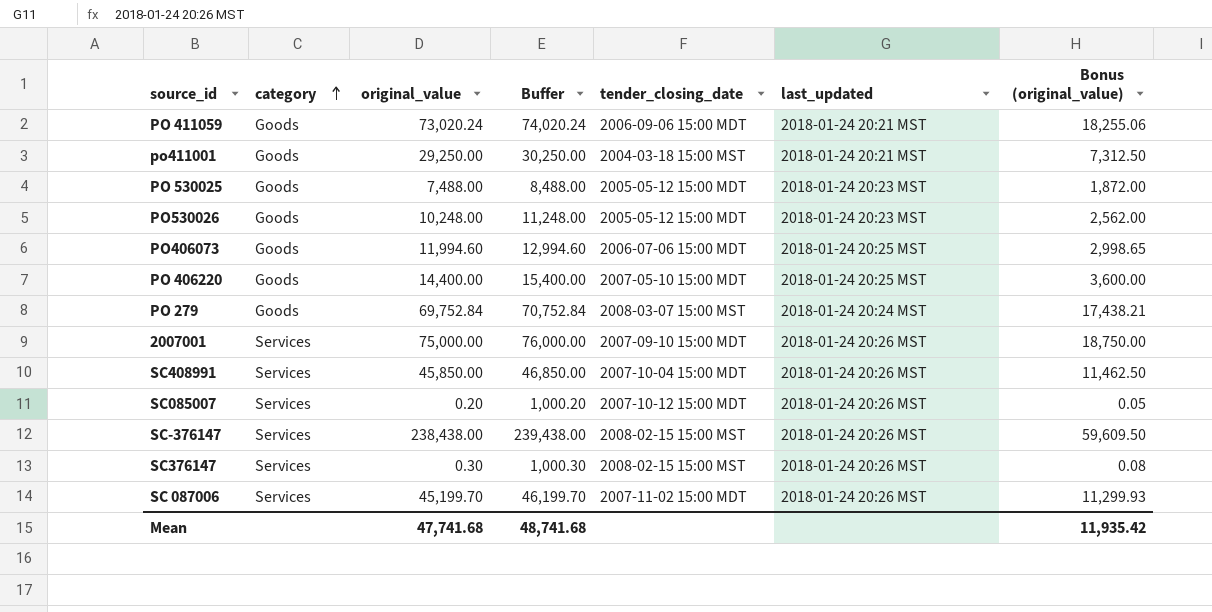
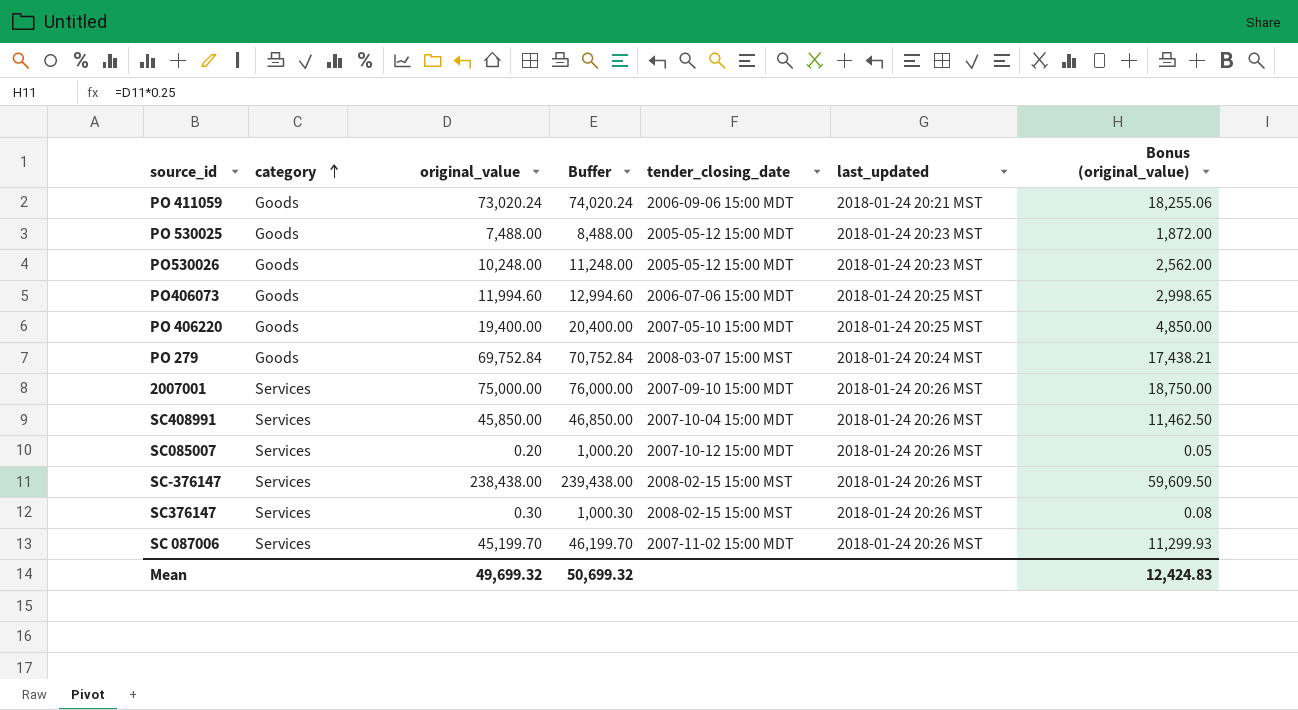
row po411001: Goods | 29,250.00 | 30,250.00 | 2004-03-18 15:00 MST | 2018-01-24 20:21 MST | 7,312.50 -> none
PO 406220 | original_value: 14,400.00 -> 19,400.00
PO 406220 | Buffer: 15,400.00 -> 20,400.00
PO 406220 | Bonus (original_value): 3,600.00 -> 4,850.00
Mean | original_value: 47,741.68 -> 49,699.32
Mean | Buffer: 48,741.68 -> 50,699.32
Mean | Bonus (original_value): 11,935.42 -> 12,424.83

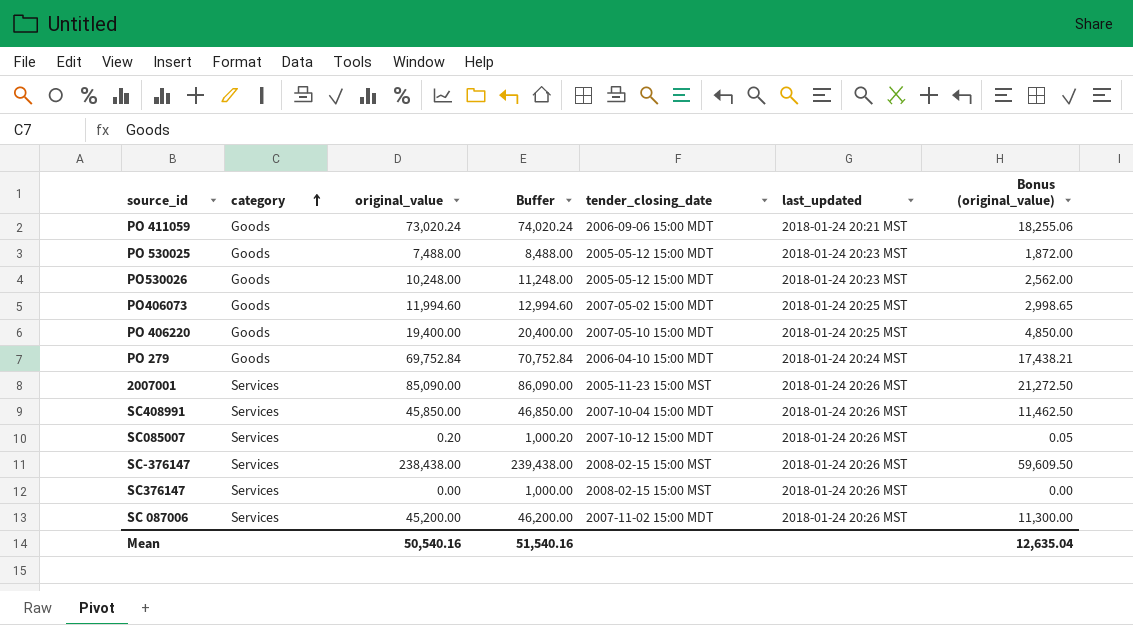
PO406073 | tender_closing_date: 2006-07-06 15:00 MDT -> 2007-05-02 15:00 MDT
PO 279 | tender_closing_date: 2008-03-07 15:00 MST -> 2006-04-10 15:00 MDT
2007001 | original_value: 75,000.00 -> 85,090.00
2007001 | Buffer: 76,000.00 -> 86,090.00
2007001 | tender_closing_date: 2007-09-10 15:00 MDT -> 2005-11-23 15:00 MST
2007001 | Bonus (original_value): 18,750.00 -> 21,272.50
SC376147 | original_value: 0.30 -> 0.00
SC376147 | Buffer: 1,000.30 -> 1,000.00
SC376147 | Bonus (original_value): 0.08 -> 0.00
SC 087006 | original_value: 45,199.70 -> 45,200.00
SC 087006 | Buffer: 46,199.70 -> 46,200.00
SC 087006 | Bonus (original_value): 11,299.93 -> 11,300.00
Mean | original_value: 49,699.32 -> 50,540.16
Mean | Buffer: 50,699.32 -> 51,540.16
Mean | Bonus (original_value): 12,424.83 -> 12,635.04

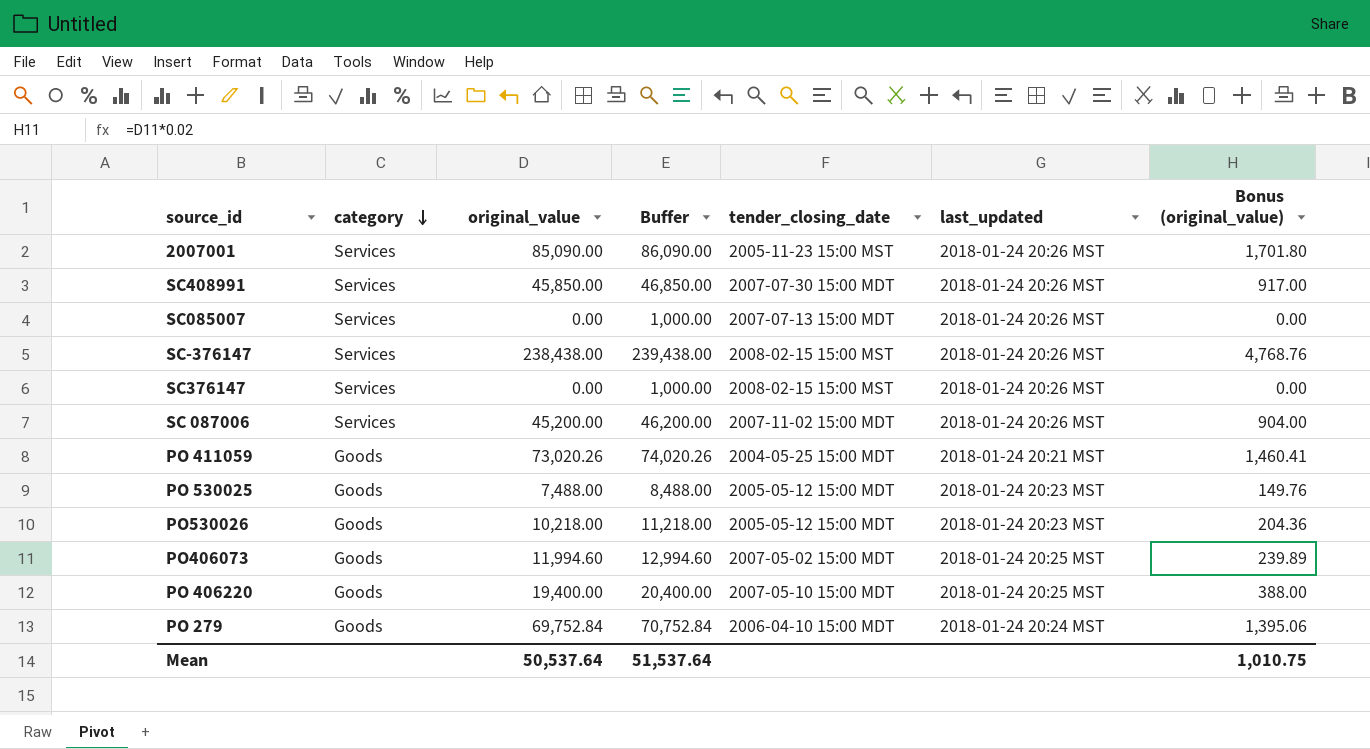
row order: category ascending -> category descending
column Bonus (original_value) | formula: [original_value] * 0.25 -> [original_value] * 0.02
SC408991 | tender_closing_date: 2007-10-04 15:00 MDT -> 2007-07-30 15:00 MDT
SC085007 | original_value: 0.20 -> 0.00
SC085007 | Buffer: 1,000.20 -> 1,000.00
SC085007 | tender_closing_date: 2007-10-12 15:00 MDT -> 2007-07-13 15:00 MDT
PO 411059 | original_value: 73,020.24 -> 73,020.26
PO 411059 | Buffer: 74,020.24 -> 74,020.26
PO 411059 | tender_closing_date: 2006-09-06 15:00 MDT -> 2004-05-25 15:00 MDT
PO530026 | original_value: 10,248.00 -> 10,218.00
PO530026 | Buffer: 11,248.00 -> 11,218.00
Mean | original_value: 50,540.16 -> 50,537.64
Mean | Buffer: 51,540.16 -> 51,537.64
Mean | Bonus (original_value): 12,635.04 -> 1,010.75

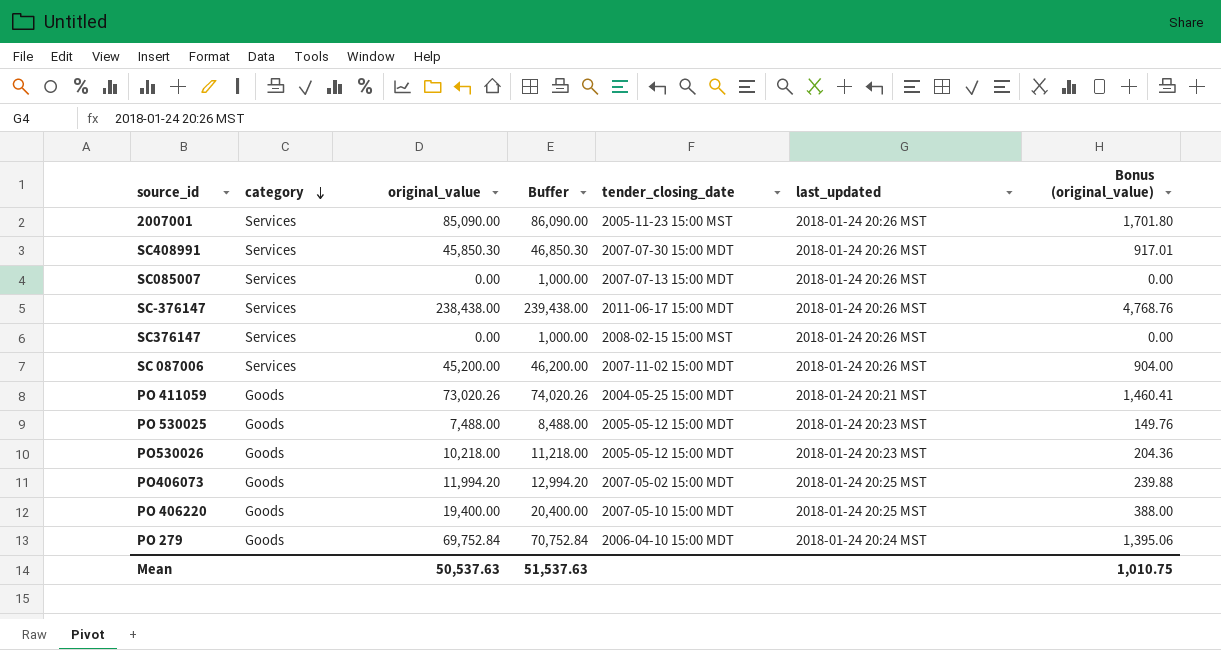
SC408991 | original_value: 45,850.00 -> 45,850.30
SC408991 | Buffer: 46,850.00 -> 46,850.30
SC408991 | Bonus (original_value): 917.00 -> 917.01
SC-376147 | tender_closing_date: 2008-02-15 15:00 MST -> 2011-06-17 15:00 MDT
PO406073 | original_value: 11,994.60 -> 11,994.20
PO406073 | Buffer: 12,994.60 -> 12,994.20
PO406073 | Bonus (original_value): 239.89 -> 239.88
Mean | original_value: 50,537.64 -> 50,537.63
Mean | Buffer: 51,537.64 -> 51,537.63

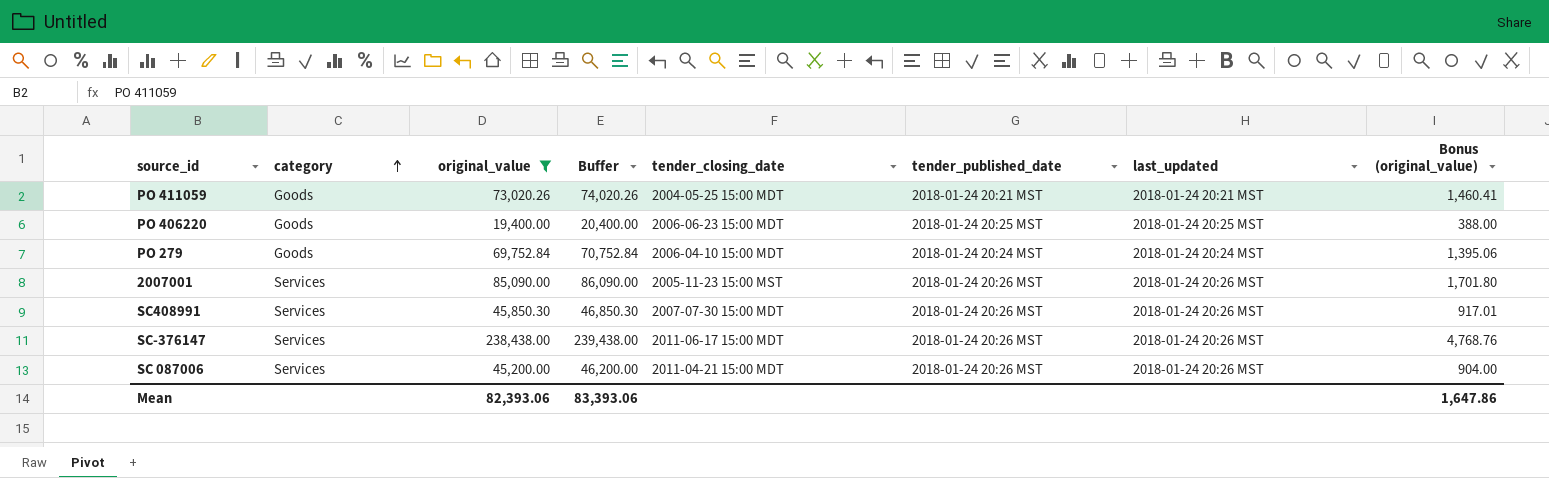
filter: none -> original_value >= 19,400.00
row order: category descending -> category ascending
column tender_published_date | position: none -> 6
PO 406220 | tender_closing_date: 2007-05-10 15:00 MDT -> 2006-06-23 15:00 MDT
SC 087006 | tender_closing_date: 2007-11-02 15:00 MDT -> 2011-04-21 15:00 MDT
Mean | original_value: 50,537.63 -> 82,393.06
Mean | Buffer: 51,537.63 -> 83,393.06
Mean | Bonus (original_value): 1,010.75 -> 1,647.86

